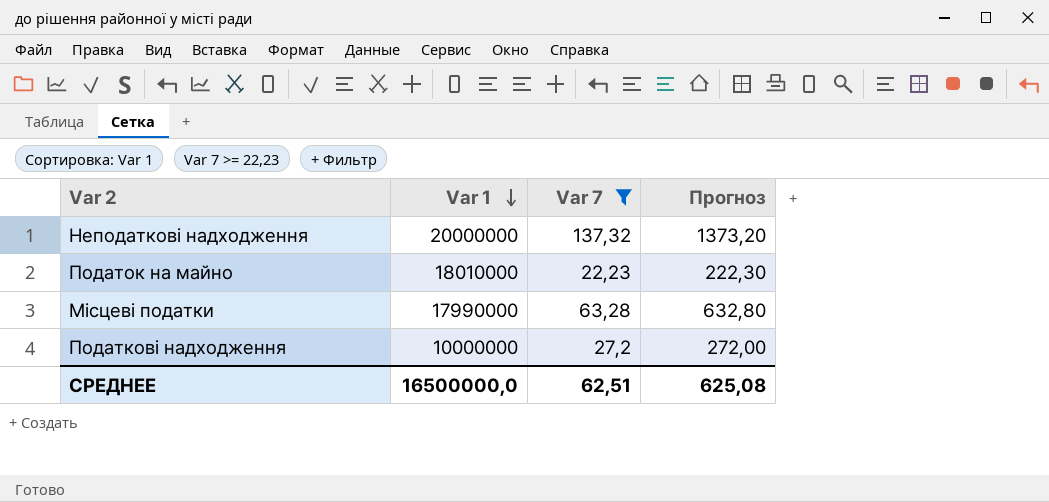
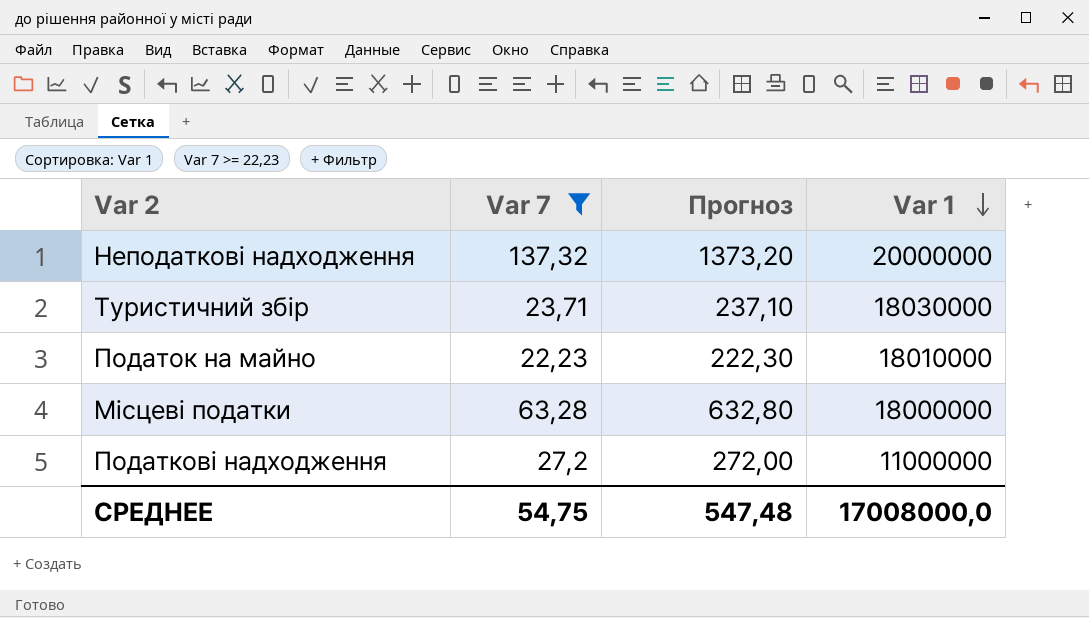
column Var 1 | position: 2 -> 4
row Туристичний збір: none -> 23,71 | 237,10 | 18030000
Місцеві податки | Var 1: 17990000 -> 18000000
Податкові надходження | Var 1: 10000000 -> 11000000
СРЕДНЕЕ | Var 7: 62,51 -> 54,75
СРЕДНЕЕ | Прогноз: 625,08 -> 547,48
СРЕДНЕЕ | Var 1: 16500000,0 -> 17008000,0

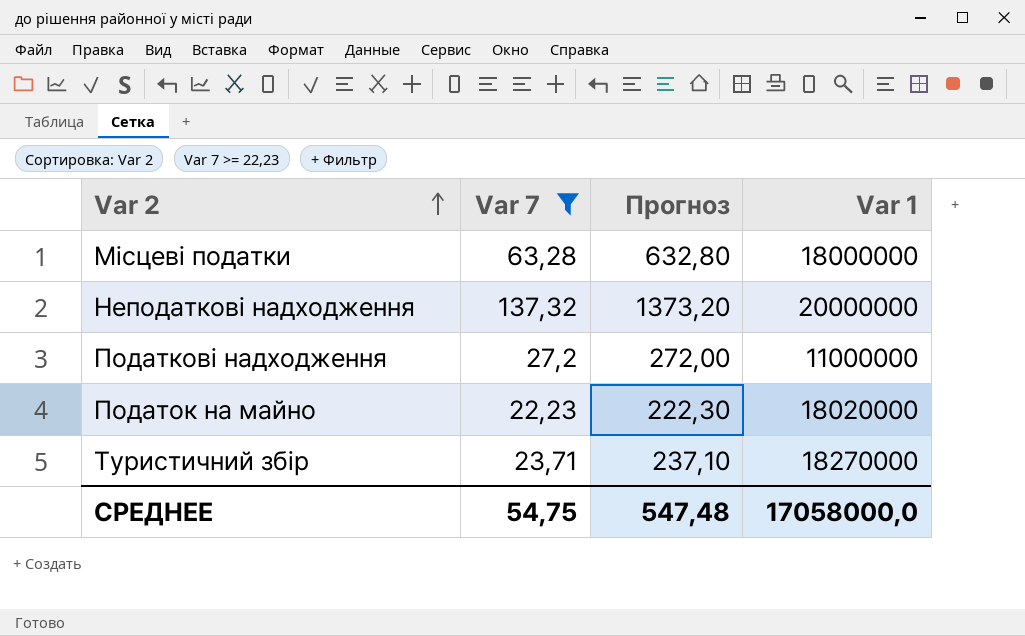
row order: Var 1 descending -> Var 2 ascending
Податок на майно | Var 1: 18010000 -> 18020000
Туристичний збір | Var 1: 18030000 -> 18270000
СРЕДНЕЕ | Var 1: 17008000,0 -> 17058000,0

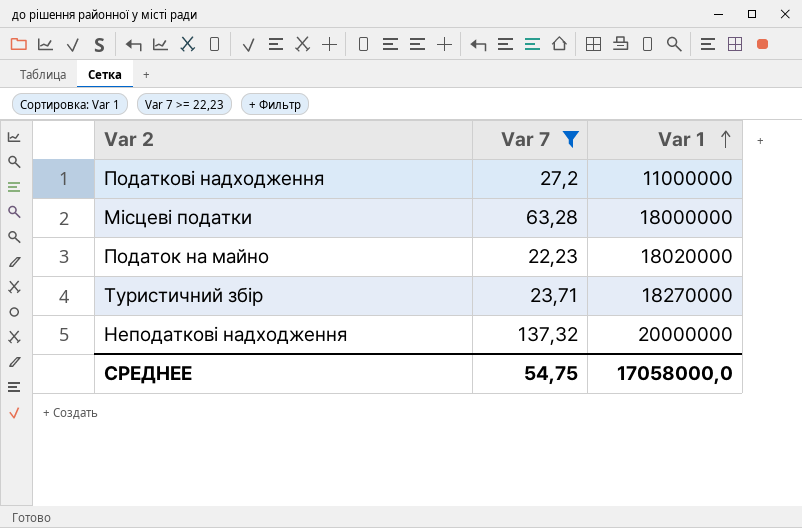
row order: Var 2 ascending -> Var 1 ascending
column Прогноз | formula: [Var 7] * 10 -> none

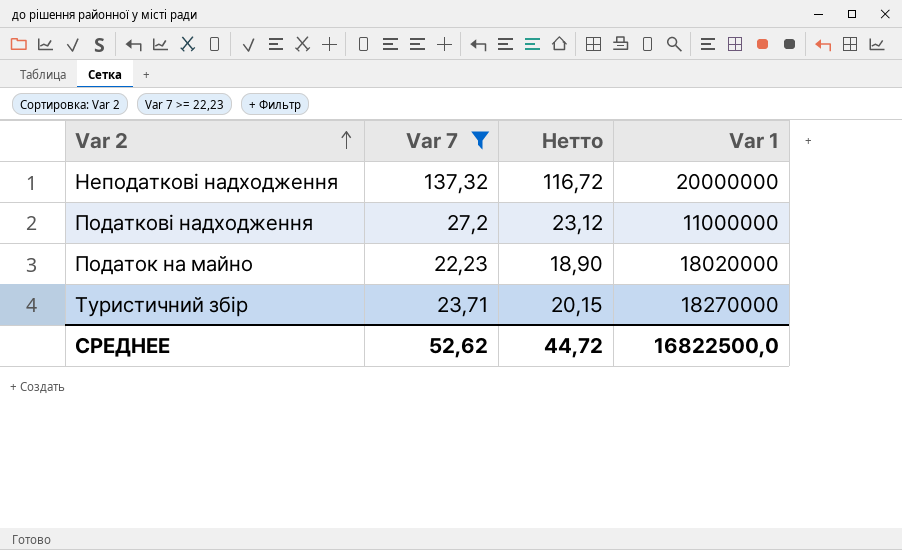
row order: Var 1 ascending -> Var 2 ascending
column Нетто | formula: none -> [Var 7] * 0,85
row Місцеві податки: 63,28 | 18000000 -> none
СРЕДНЕЕ | Var 7: 54,75 -> 52,62
СРЕДНЕЕ | Var 1: 17058000,0 -> 16822500,0

